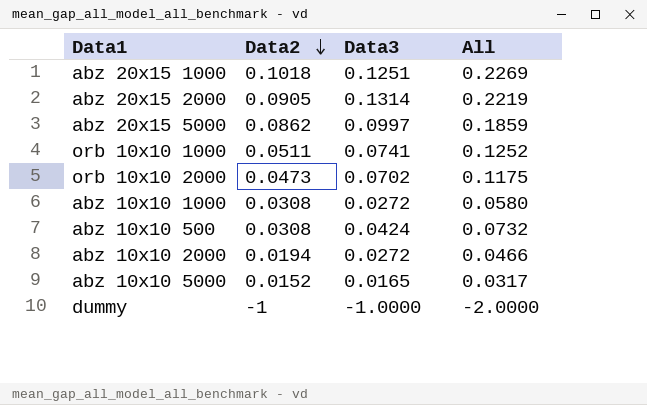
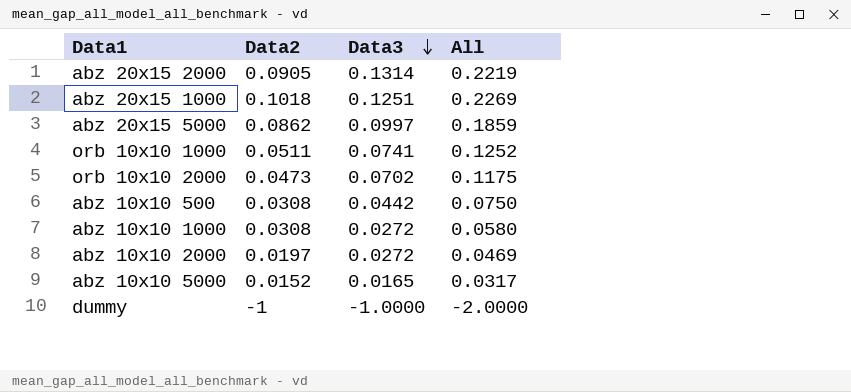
row order: Data2 descending -> Data3 descending
abz 10x10 500 | Data3: 0.0424 -> 0.0442
abz 10x10 500 | All: 0.0732 -> 0.0750
abz 10x10 2000 | Data2: 0.0194 -> 0.0197
abz 10x10 2000 | All: 0.0466 -> 0.0469

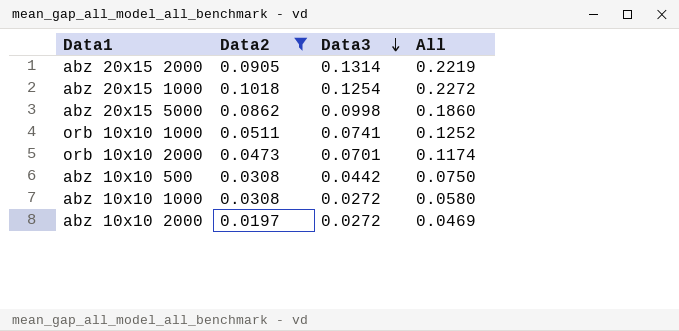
filter: none -> Data2 >= 0.0197
abz 20x15 1000 | Data3: 0.1251 -> 0.1254
abz 20x15 1000 | All: 0.2269 -> 0.2272
abz 20x15 5000 | Data3: 0.0997 -> 0.0998
abz 20x15 5000 | All: 0.1859 -> 0.1860
orb 10x10 2000 | Data3: 0.0702 -> 0.0701
orb 10x10 2000 | All: 0.1175 -> 0.1174

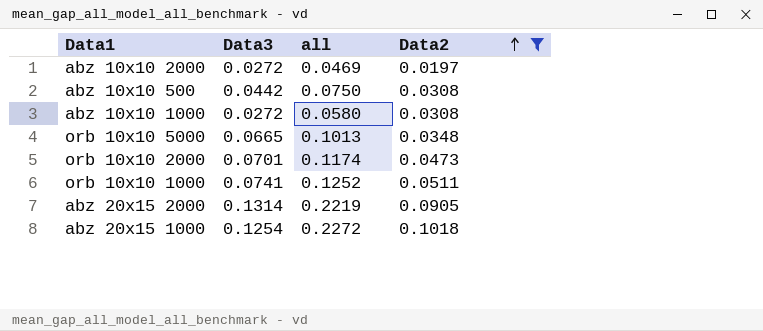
row order: Data3 descending -> Data2 ascending
column name: All -> all
column Data2 | position: 2 -> 4
row abz 20x15 5000: 0.0862 | 0.0998 | 0.1860 -> none
row orb 10x10 5000: none -> 0.0665 | 0.1013 | 0.0348

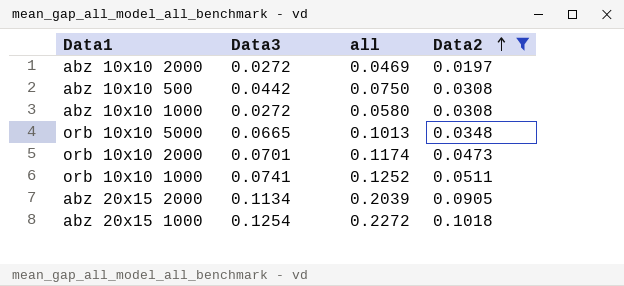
abz 20x15 2000 | Data3: 0.1314 -> 0.1134
abz 20x15 2000 | all: 0.2219 -> 0.2039

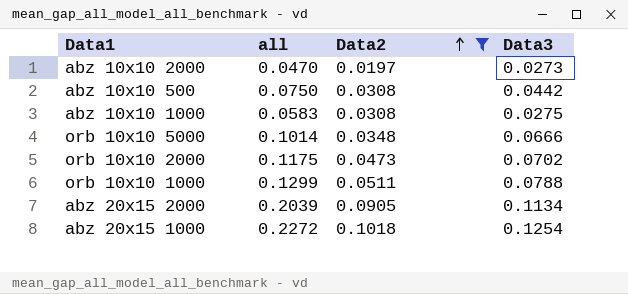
column Data3 | position: 2 -> 4
abz 10x10 2000 | all: 0.0469 -> 0.0470
abz 10x10 2000 | Data3: 0.0272 -> 0.0273
abz 10x10 1000 | all: 0.0580 -> 0.0583
abz 10x10 1000 | Data3: 0.0272 -> 0.0275
orb 10x10 5000 | all: 0.1013 -> 0.1014
orb 10x10 5000 | Data3: 0.0665 -> 0.0666
orb 10x10 2000 | all: 0.1174 -> 0.1175
orb 10x10 2000 | Data3: 0.0701 -> 0.0702
orb 10x10 1000 | all: 0.1252 -> 0.1299
orb 10x10 1000 | Data3: 0.0741 -> 0.0788

